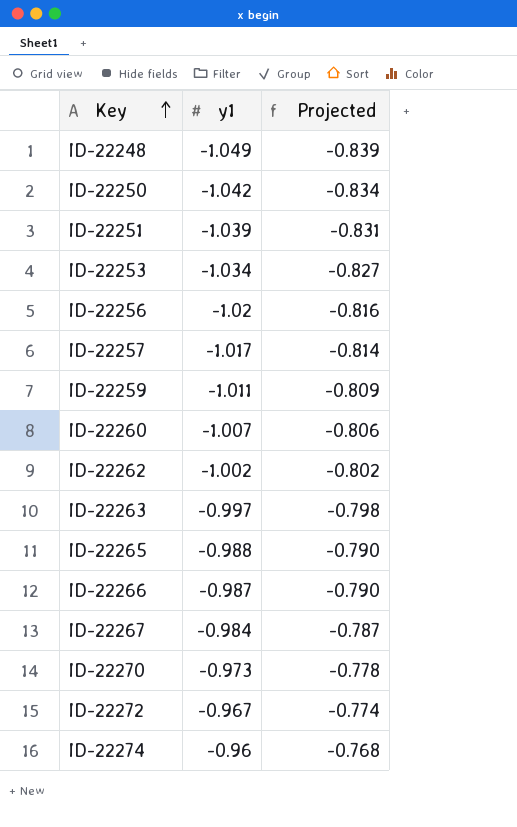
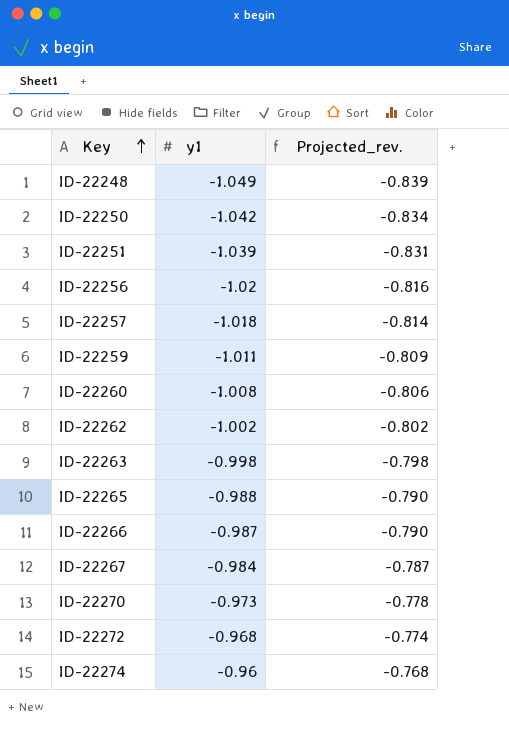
column name: Projected -> Projected_rev.
row ID-22253: -1.034 | -0.827 -> none
ID-22257 | y1: -1.017 -> -1.018
ID-22260 | y1: -1.007 -> -1.008
ID-22263 | y1: -0.997 -> -0.998
ID-22272 | y1: -0.967 -> -0.968

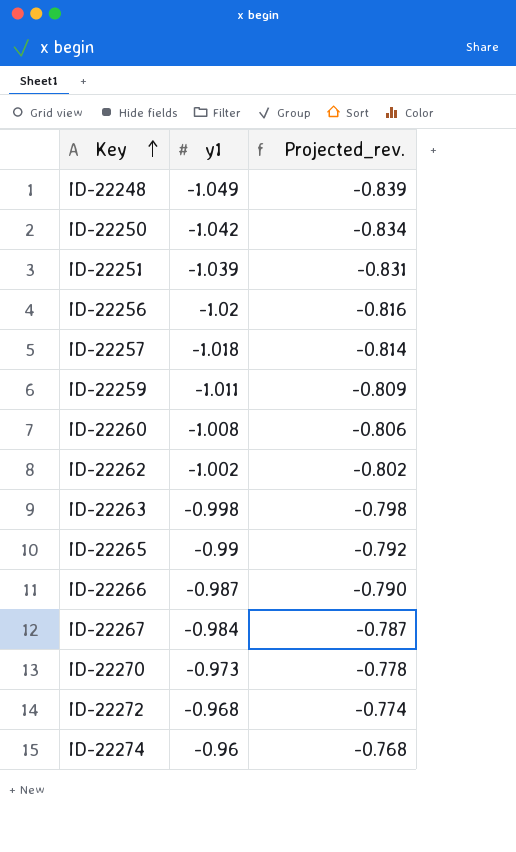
ID-22265 | y1: -0.988 -> -0.99
ID-22265 | Projected_rev.: -0.790 -> -0.792

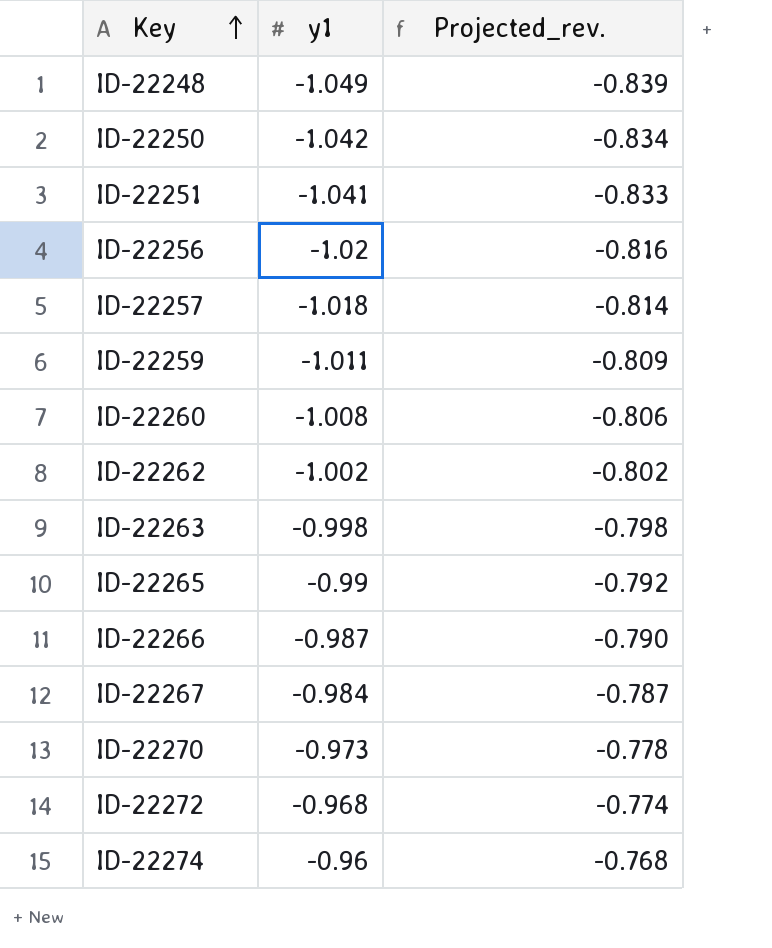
ID-22251 | y1: -1.039 -> -1.041
ID-22251 | Projected_rev.: -0.831 -> -0.833

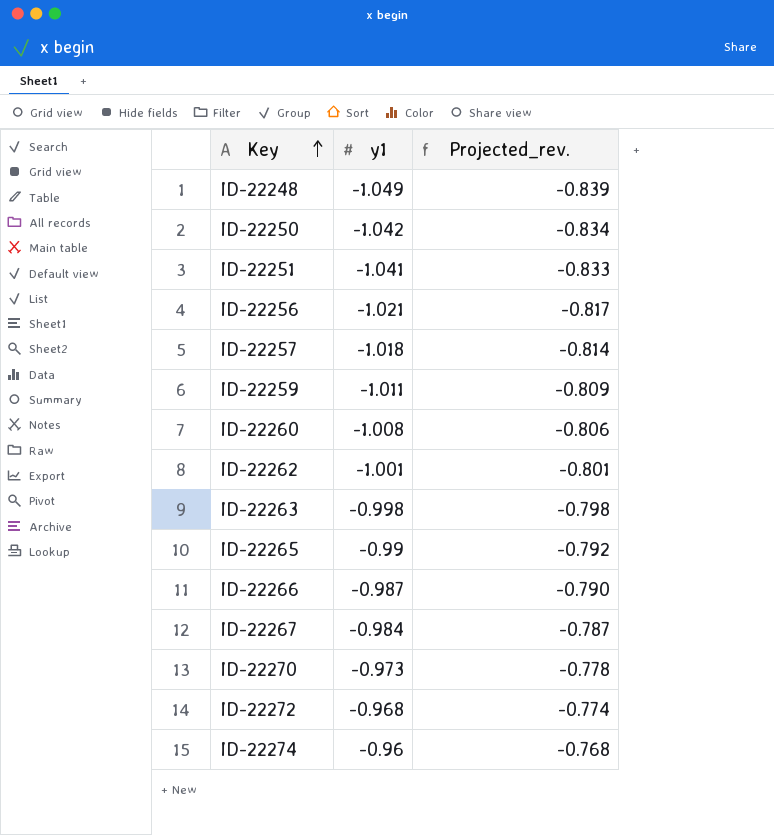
ID-22256 | y1: -1.02 -> -1.021
ID-22256 | Projected_rev.: -0.816 -> -0.817
ID-22262 | y1: -1.002 -> -1.001
ID-22262 | Projected_rev.: -0.802 -> -0.801

